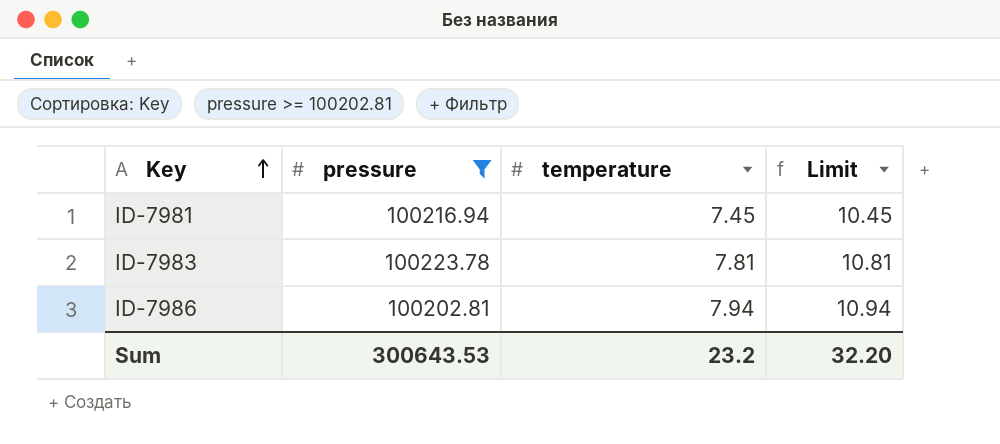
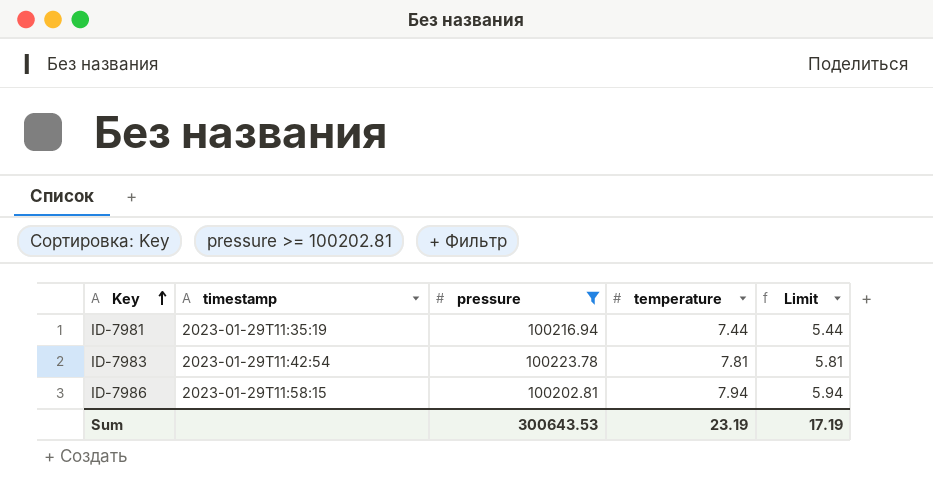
column timestamp | position: none -> 2
column Limit | formula: [temperature] + 3 -> [temperature] - 2
ID-7981 | temperature: 7.45 -> 7.44
Sum | temperature: 23.2 -> 23.19
Sum | Limit: 32.20 -> 17.19

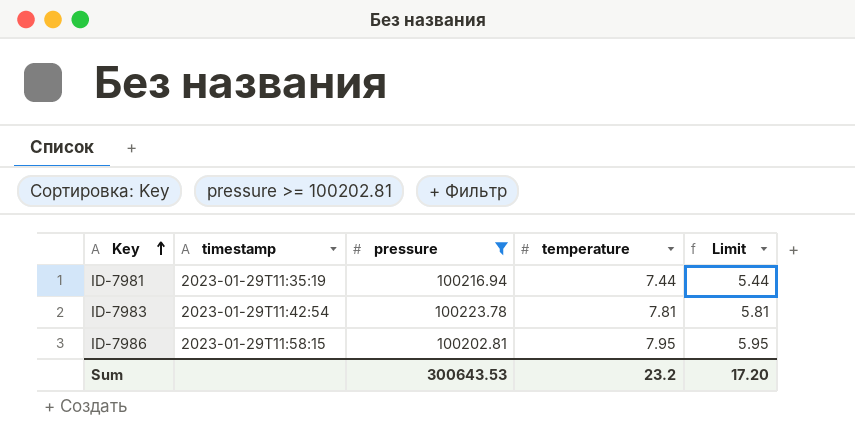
ID-7986 | temperature: 7.94 -> 7.95
ID-7986 | Limit: 5.94 -> 5.95
Sum | temperature: 23.19 -> 23.2
Sum | Limit: 17.19 -> 17.20

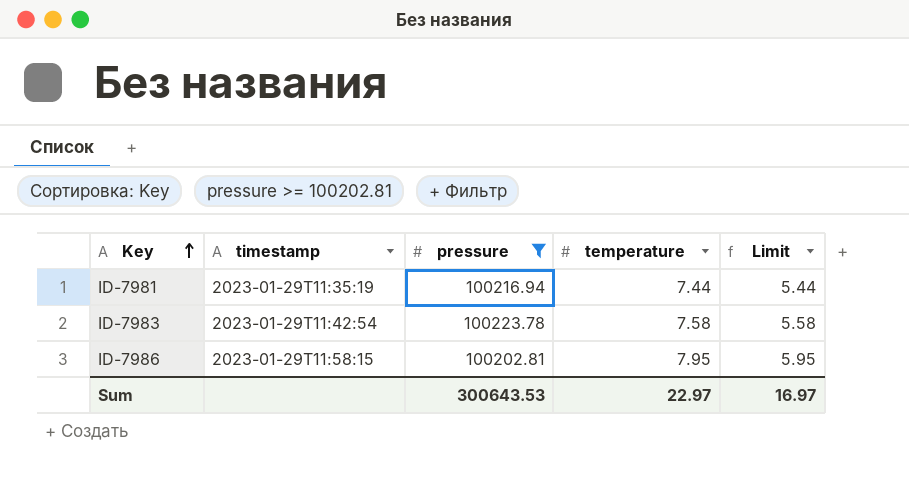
ID-7983 | temperature: 7.81 -> 7.58
ID-7983 | Limit: 5.81 -> 5.58
Sum | temperature: 23.2 -> 22.97
Sum | Limit: 17.20 -> 16.97

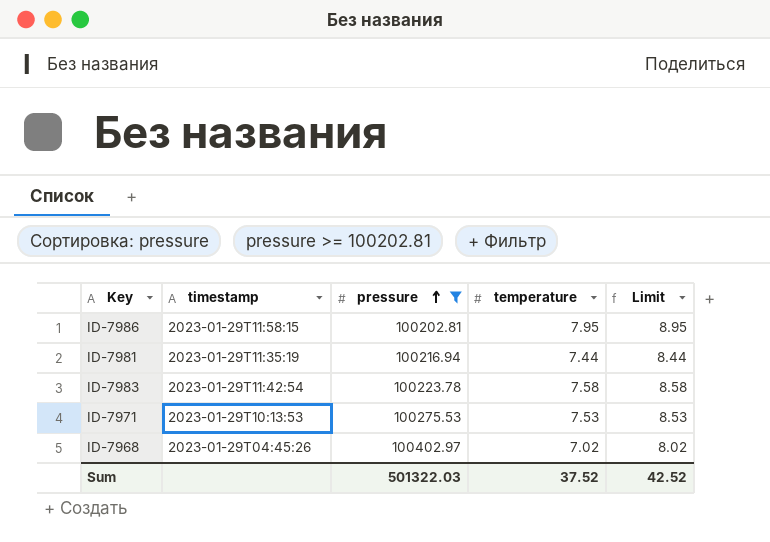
row order: Key ascending -> pressure ascending
column Limit | formula: [temperature] - 2 -> [temperature] + 1
row ID-7971: none -> 2023-01-29T10:13:53 | 100275.53 | 7.53 | 8.53
row ID-7968: none -> 2023-01-29T04:45:26 | 100402.97 | 7.02 | 8.02
Sum | pressure: 300643.53 -> 501322.03
Sum | temperature: 22.97 -> 37.52
Sum | Limit: 16.97 -> 42.52

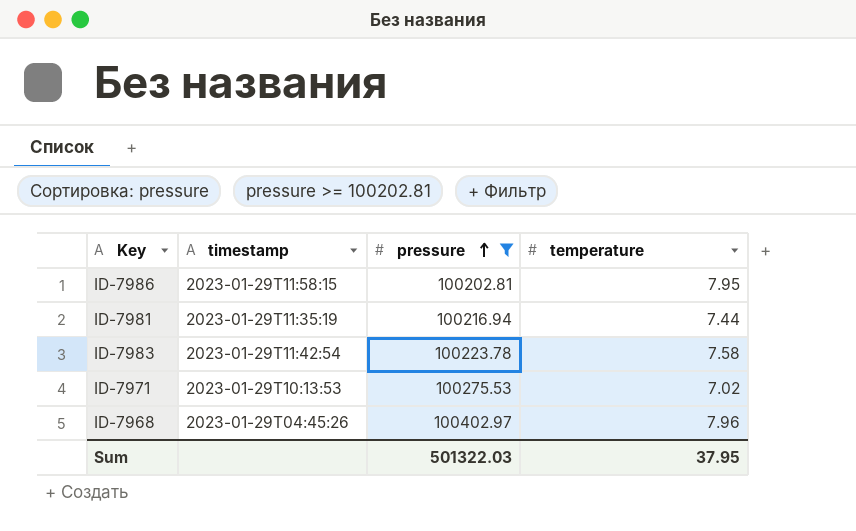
column Limit | formula: [temperature] + 1 -> none
ID-7971 | temperature: 7.53 -> 7.02
ID-7968 | temperature: 7.02 -> 7.96
Sum | temperature: 37.52 -> 37.95

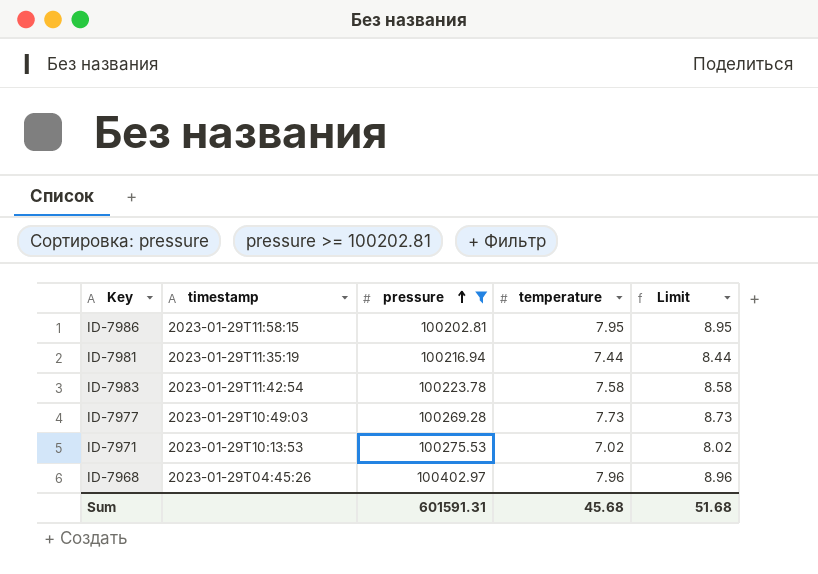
column Limit | formula: none -> [temperature] + 1
row ID-7977: none -> 2023-01-29T10:49:03 | 100269.28 | 7.73 | 8.73
Sum | pressure: 501322.03 -> 601591.31
Sum | temperature: 37.95 -> 45.68

